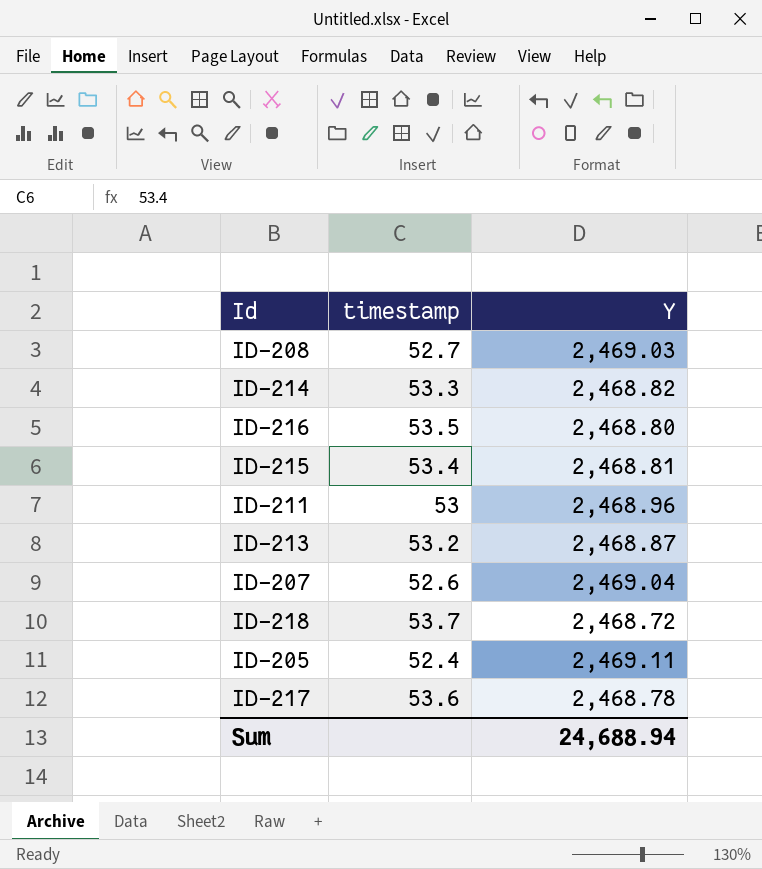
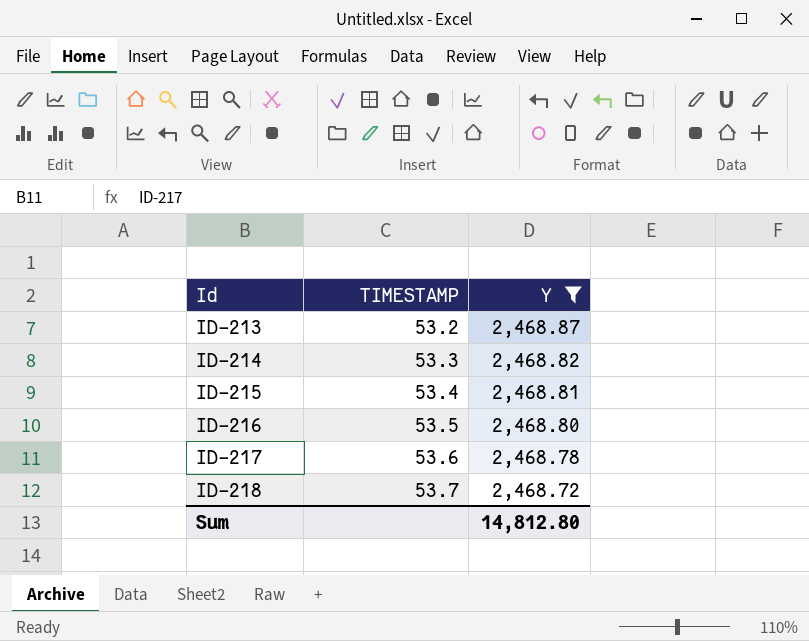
filter: none -> Y <= 2,468.87
row order: none -> Id ascending
column name: timestamp -> TIMESTAMP
Sum | Y: 24,688.94 -> 14,812.80

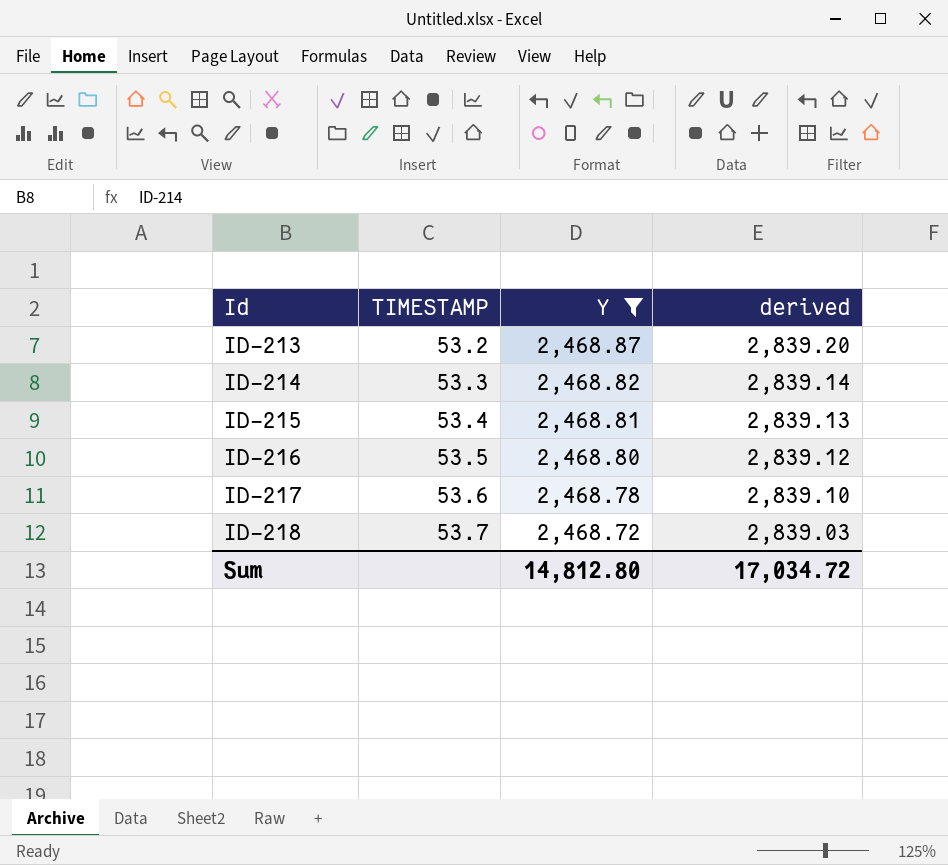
column derived | formula: none -> [Y] * 1.15

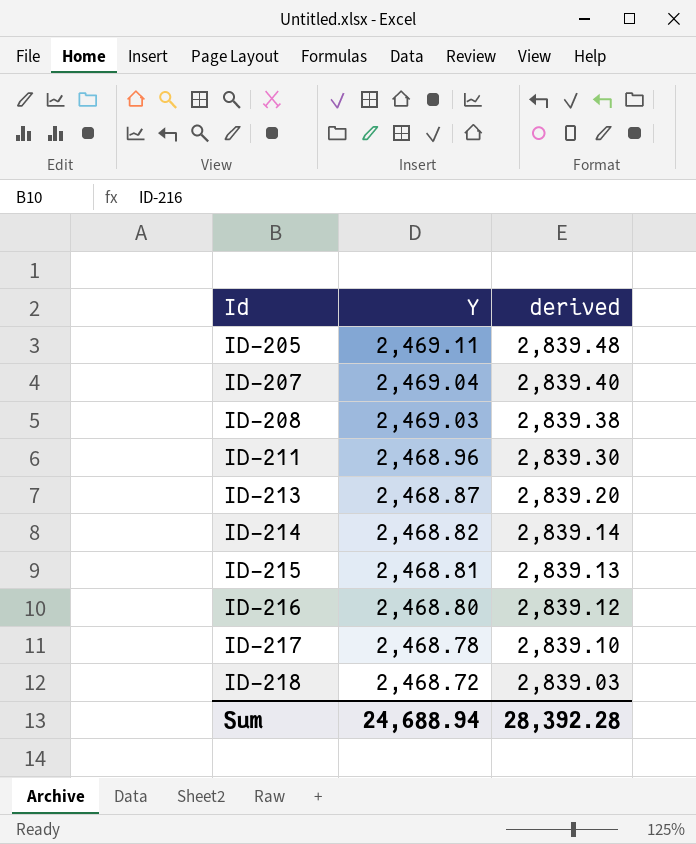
filter: Y <= 2,468.87 -> none
column TIMESTAMP | position: 2 -> none
Sum | Y: 14,812.80 -> 24,688.94
Sum | derived: 17,034.72 -> 28,392.28

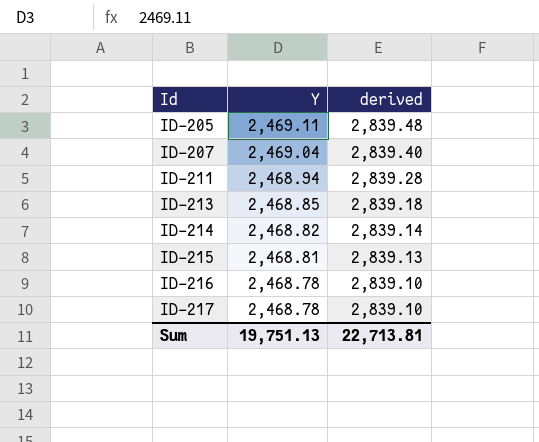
row ID-208: 2,469.03 | 2,839.38 -> none
row ID-218: 2,468.72 | 2,839.03 -> none
ID-211 | Y: 2,468.96 -> 2,468.94
ID-211 | derived: 2,839.30 -> 2,839.28
ID-213 | Y: 2,468.87 -> 2,468.85
ID-213 | derived: 2,839.20 -> 2,839.18
ID-216 | Y: 2,468.80 -> 2,468.78
ID-216 | derived: 2,839.12 -> 2,839.10
Sum | Y: 24,688.94 -> 19,751.13
Sum | derived: 28,392.28 -> 22,713.81

